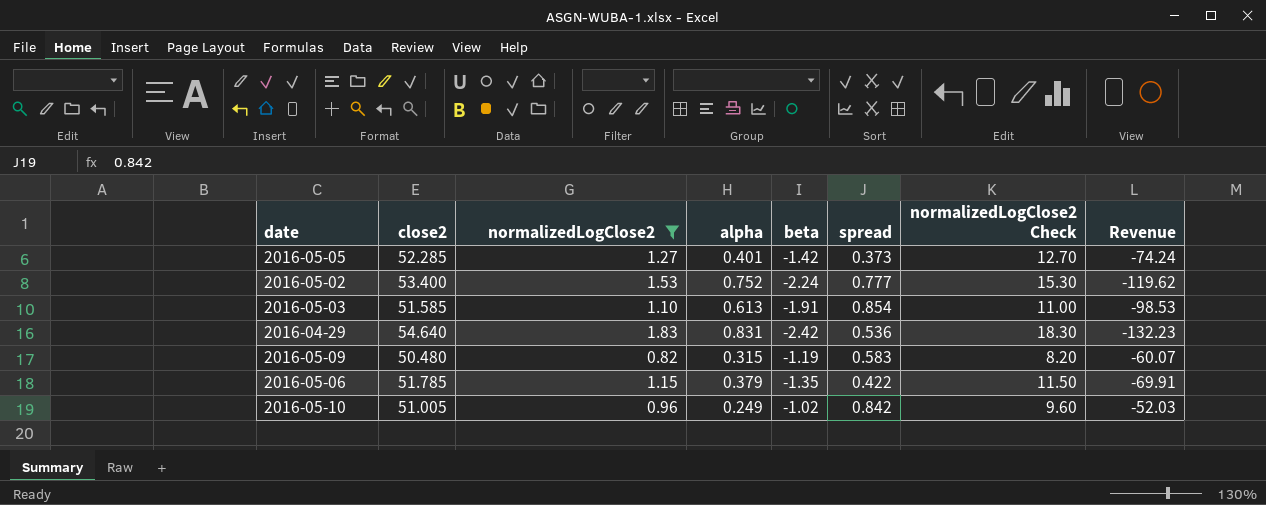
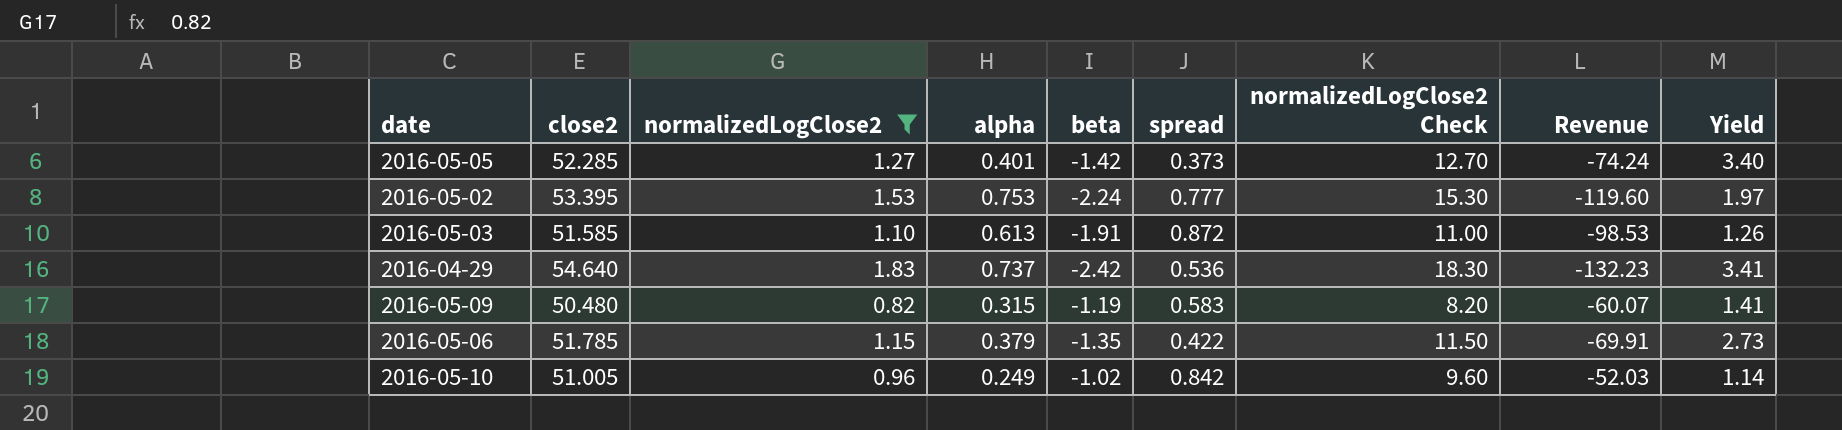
column Yield | formula: none -> [normalizedLogClose2] / [spread]
2016-05-02 | close2: 53.400 -> 53.395
2016-05-02 | alpha: 0.752 -> 0.753
2016-05-02 | Revenue: -119.62 -> -119.60
2016-05-03 | spread: 0.854 -> 0.872
2016-04-29 | alpha: 0.831 -> 0.737

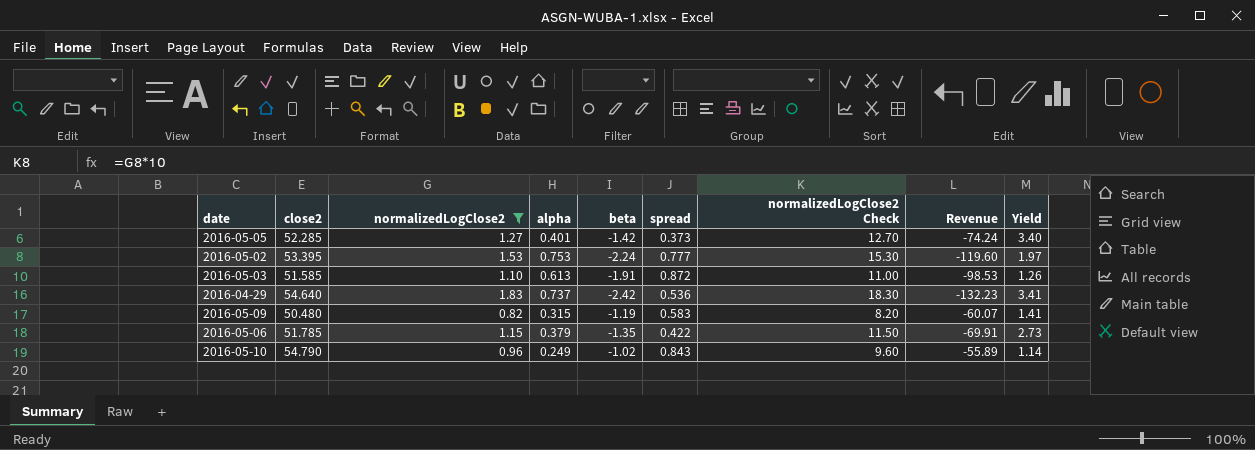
2016-05-10 | close2: 51.005 -> 54.790
2016-05-10 | spread: 0.842 -> 0.843
2016-05-10 | Revenue: -52.03 -> -55.89

